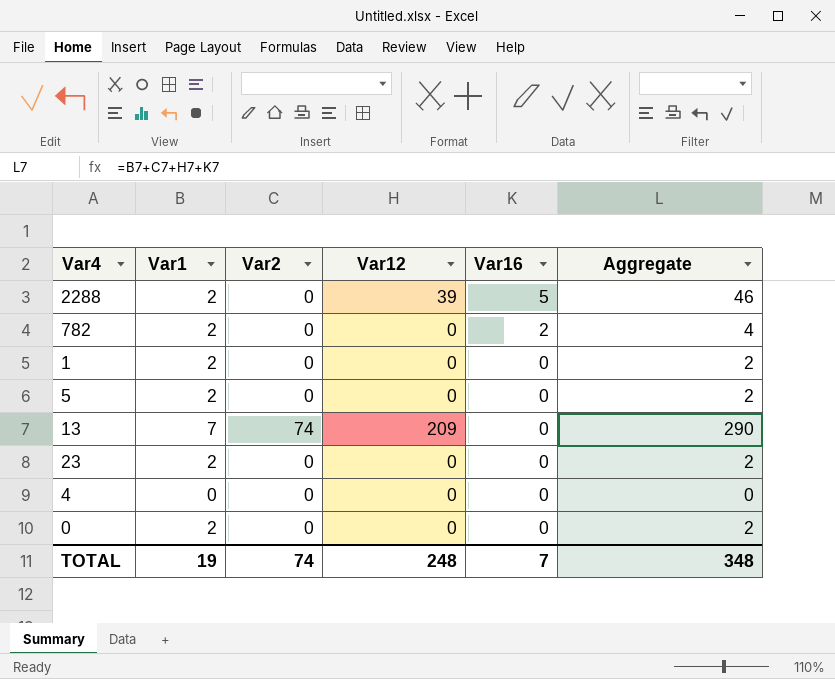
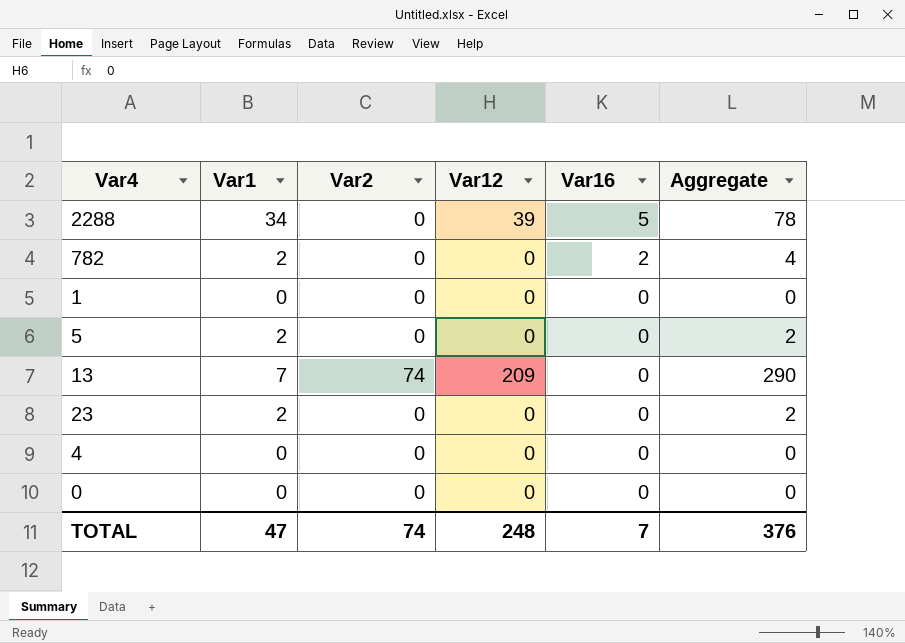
2288 | Var1: 2 -> 34
2288 | Aggregate: 46 -> 78
1 | Var1: 2 -> 0
1 | Aggregate: 2 -> 0
0 | Var1: 2 -> 0
0 | Aggregate: 2 -> 0
TOTAL | Var1: 19 -> 47
TOTAL | Aggregate: 348 -> 376

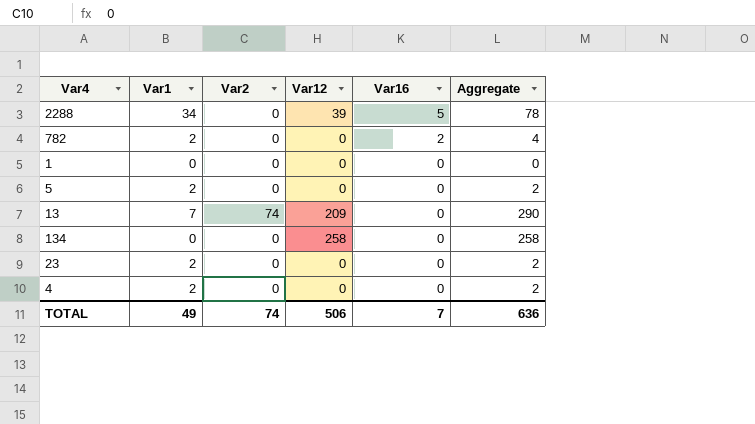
row 0: 0 | 0 | 0 | 0 | 0 -> none
row 134: none -> 0 | 0 | 258 | 0 | 258
4 | Var1: 0 -> 2
4 | Aggregate: 0 -> 2
TOTAL | Var1: 47 -> 49
TOTAL | Var12: 248 -> 506
TOTAL | Aggregate: 376 -> 636

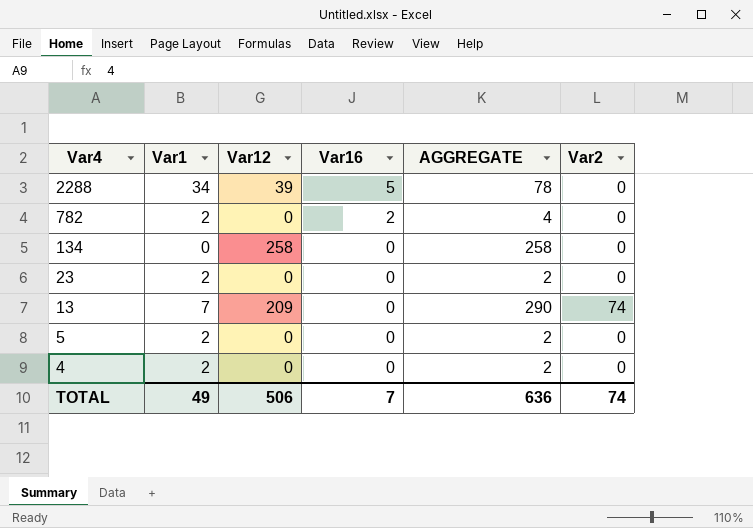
row order: Var16 descending -> Var4 descending
column name: Aggregate -> AGGREGATE
column Var2 | position: 3 -> 6
row 1: 0 | 0 | 0 | 0 | 0 -> none

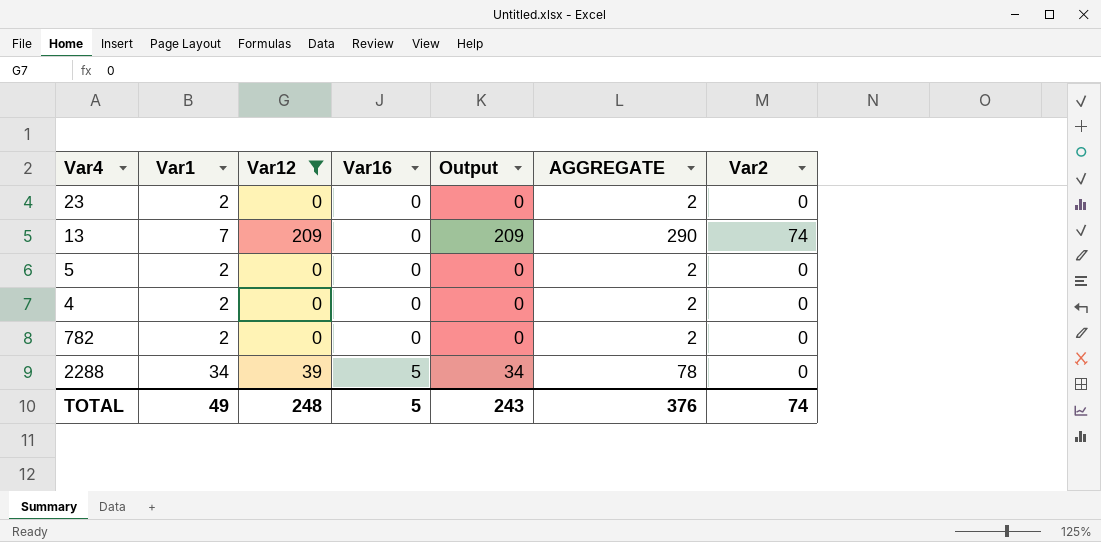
filter: none -> Var12 != 258
row order: Var4 descending -> Var16 ascending
column Output | formula: none -> [Var12] - [Var16]
782 | Var16: 2 -> 0
782 | AGGREGATE: 4 -> 2
TOTAL | Var12: 506 -> 248
TOTAL | Var16: 7 -> 5
TOTAL | AGGREGATE: 636 -> 376

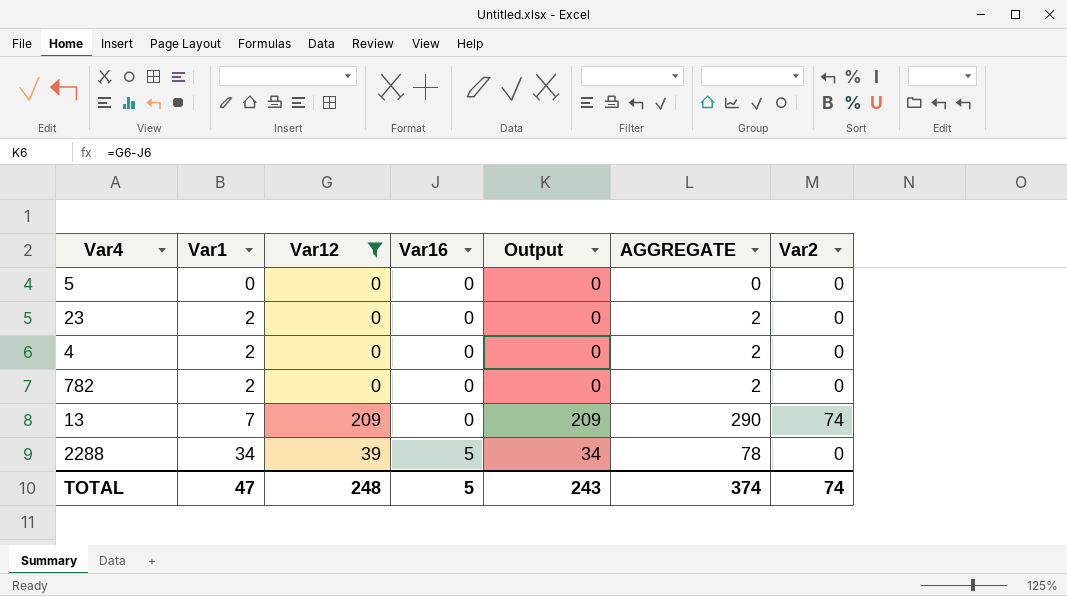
row order: Var16 ascending -> Var1 ascending
5 | Var1: 2 -> 0
5 | AGGREGATE: 2 -> 0
TOTAL | Var1: 49 -> 47
TOTAL | AGGREGATE: 376 -> 374

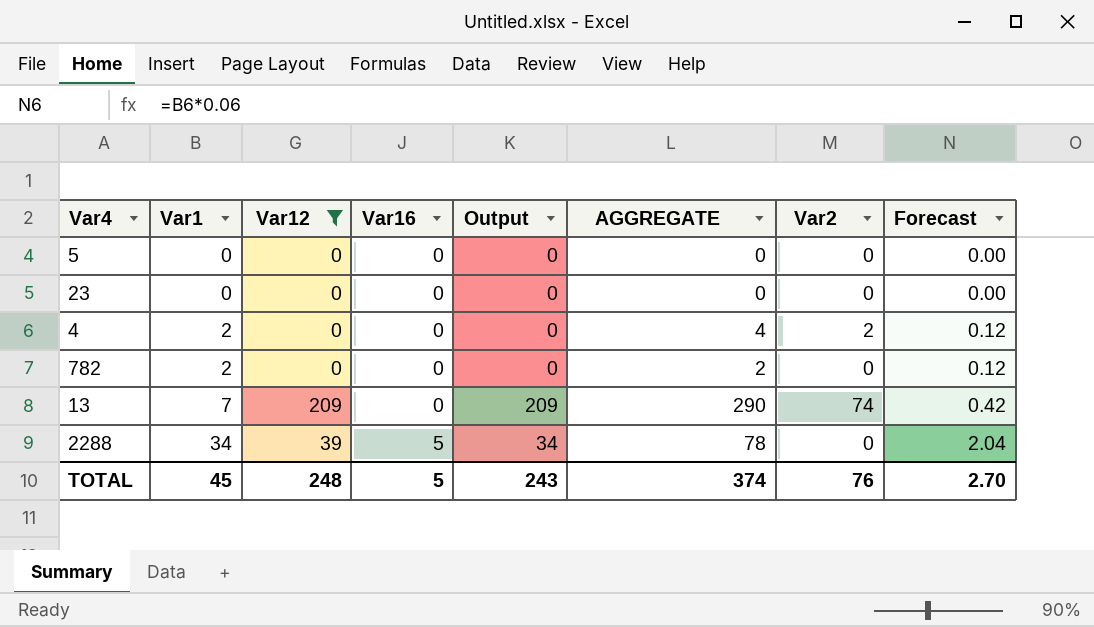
column Forecast | formula: none -> [Var1] * 0.06
23 | Var1: 2 -> 0
23 | AGGREGATE: 2 -> 0
4 | AGGREGATE: 2 -> 4
4 | Var2: 0 -> 2
TOTAL | Var1: 47 -> 45
TOTAL | Var2: 74 -> 76

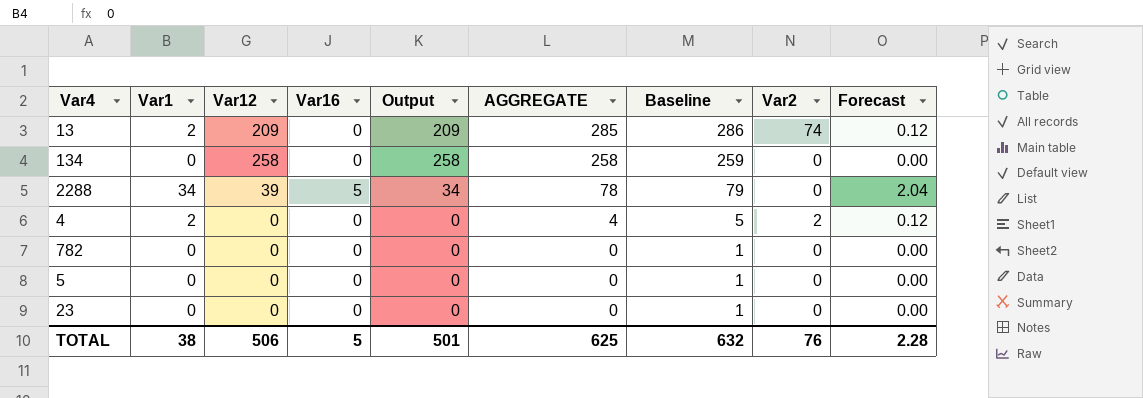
filter: Var12 != 258 -> none
row order: Var1 ascending -> AGGREGATE descending
column Baseline | formula: none -> [AGGREGATE] + 1
13 | Var1: 7 -> 2
13 | AGGREGATE: 290 -> 285
13 | Forecast: 0.42 -> 0.12
782 | Var1: 2 -> 0
782 | AGGREGATE: 2 -> 0
782 | Forecast: 0.12 -> 0.00
TOTAL | Var1: 45 -> 38
TOTAL | Var12: 248 -> 506
TOTAL | Output: 243 -> 501
TOTAL | AGGREGATE: 374 -> 625
TOTAL | Forecast: 2.70 -> 2.28

